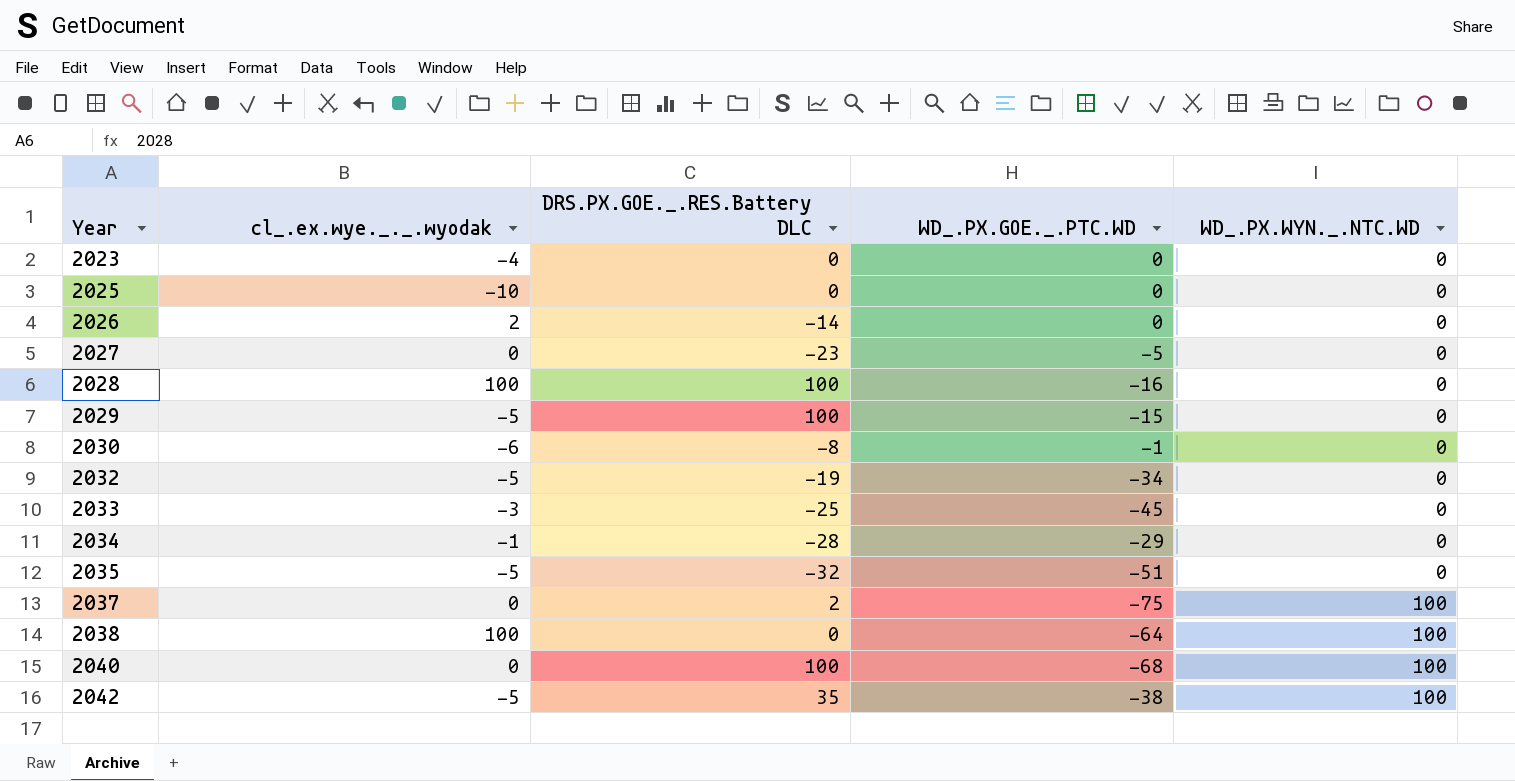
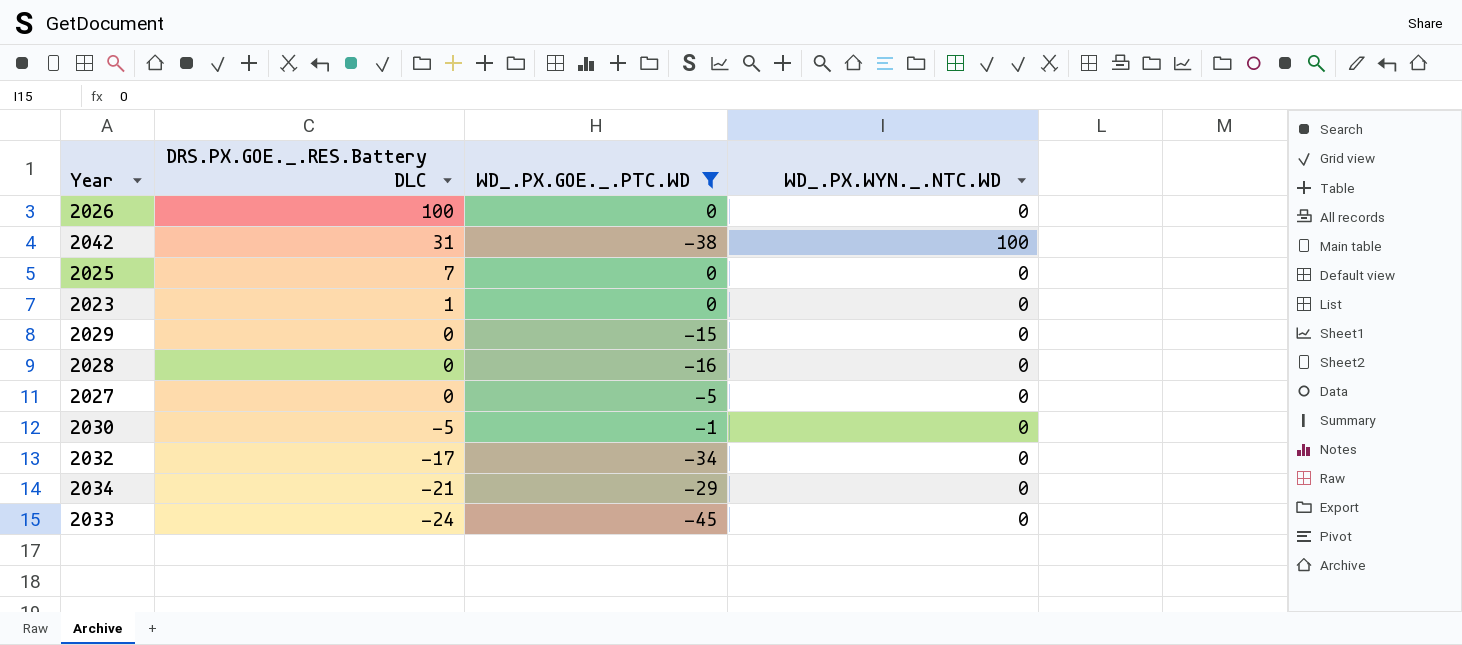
filter: none -> WD_.PX.GOE._.PTC.WD >= -45
row order: Year ascending -> DRS.PX.GOE._.RES.Battery DLC descending
column cl_.ex.wye._._.wyodak | position: 2 -> none
2026 | DRS.PX.GOE._.RES.Battery DLC: -14 -> 100
2042 | DRS.PX.GOE._.RES.Battery DLC: 35 -> 31
2025 | DRS.PX.GOE._.RES.Battery DLC: 0 -> 7
2023 | DRS.PX.GOE._.RES.Battery DLC: 0 -> 1
2029 | DRS.PX.GOE._.RES.Battery DLC: 100 -> 0
2028 | DRS.PX.GOE._.RES.Battery DLC: 100 -> 0
2027 | DRS.PX.GOE._.RES.Battery DLC: -23 -> 0
2030 | DRS.PX.GOE._.RES.Battery DLC: -8 -> -5
2032 | DRS.PX.GOE._.RES.Battery DLC: -19 -> -17
2034 | DRS.PX.GOE._.RES.Battery DLC: -28 -> -21
2033 | DRS.PX.GOE._.RES.Battery DLC: -25 -> -24

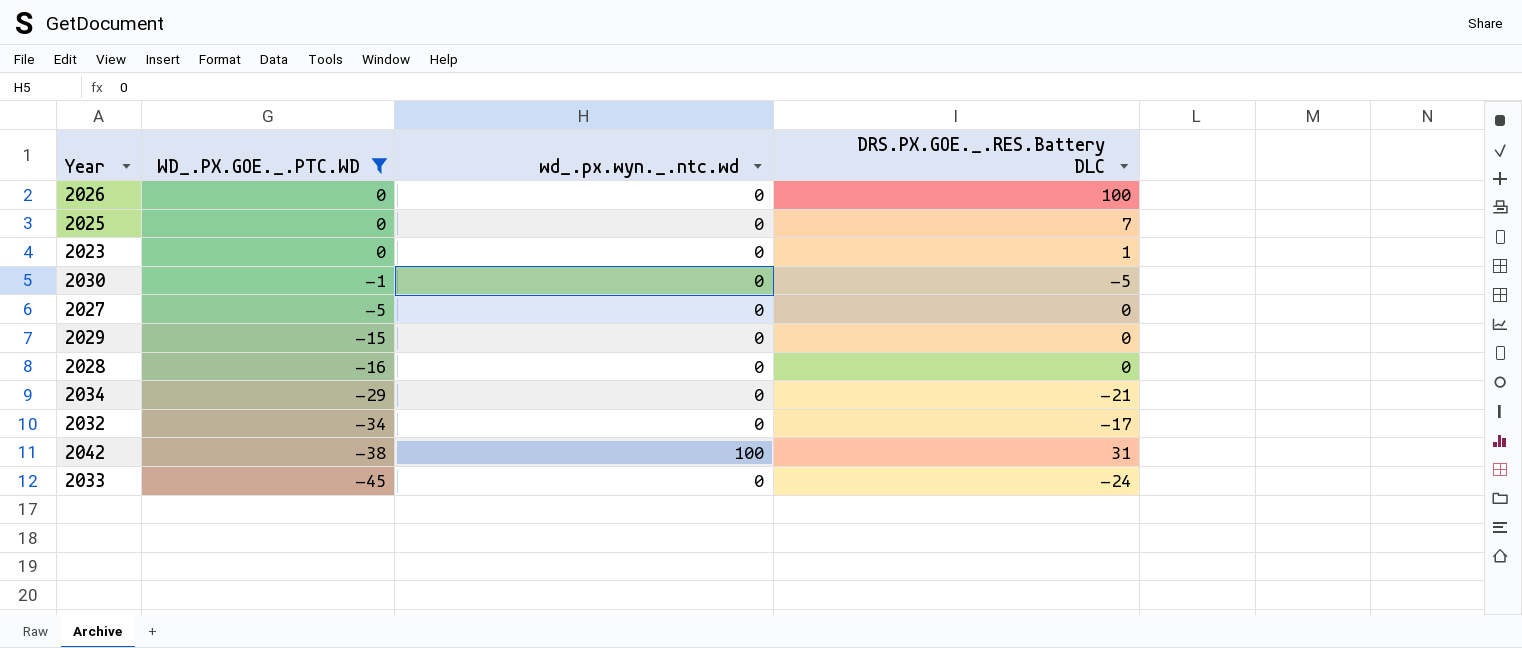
row order: DRS.PX.GOE._.RES.Battery DLC descending -> WD_.PX.GOE._.PTC.WD descending
column name: WD_.PX.WYN._.NTC.WD -> wd_.px.wyn._.ntc.wd
column DRS.PX.GOE._.RES.Battery DLC | position: 2 -> 4

